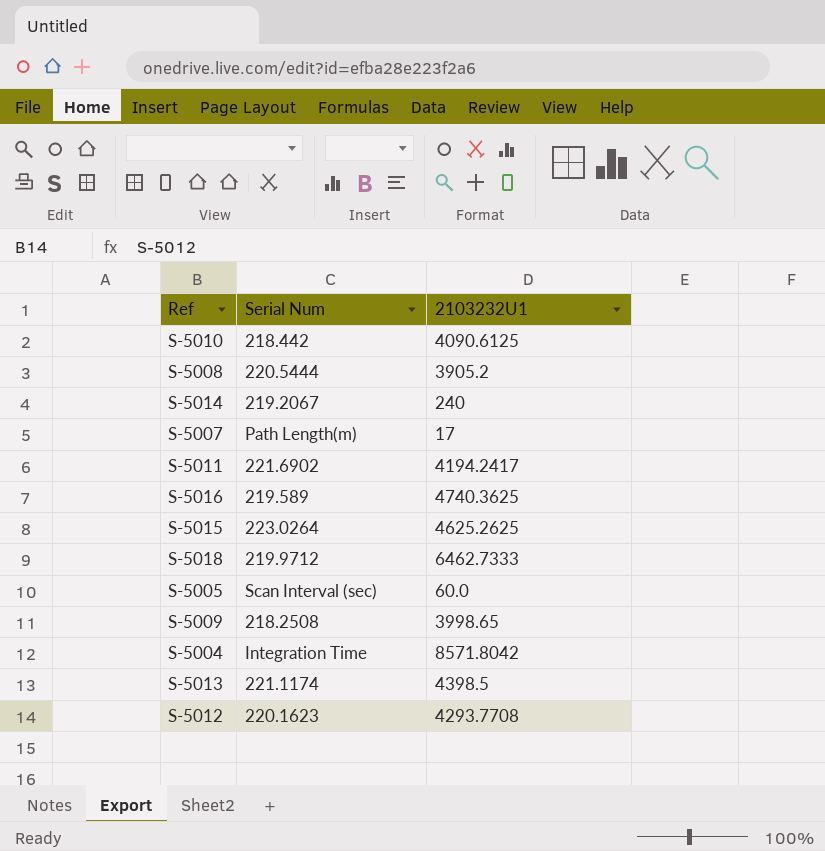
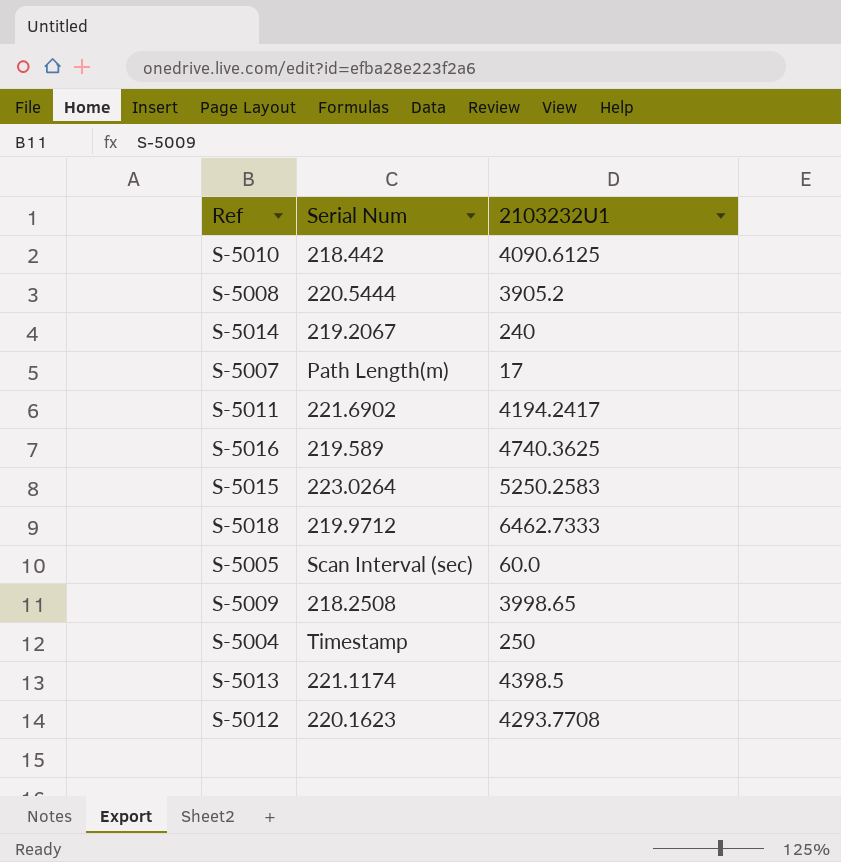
S-5015 | 2103232U1: 4625.2625 -> 5250.2583
S-5004 | Serial Num: Integration Time -> Timestamp
S-5004 | 2103232U1: 8571.8042 -> 250

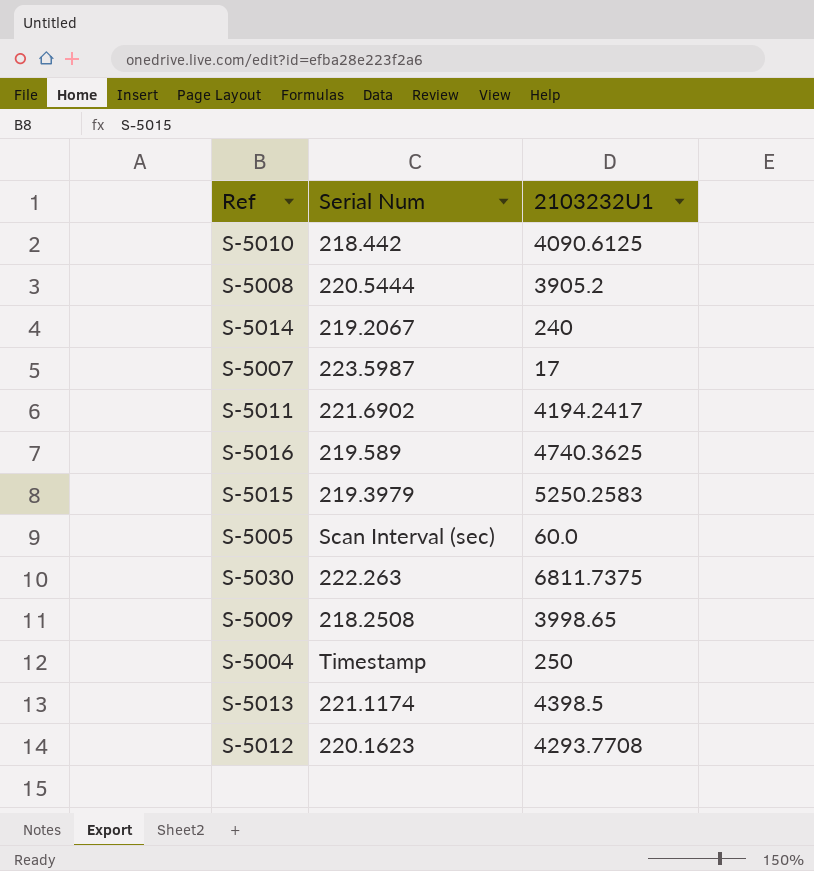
row S-5018: 219.9712 | 6462.7333 -> none
S-5007 | Serial Num: Path Length(m) -> 223.5987
S-5015 | Serial Num: 223.0264 -> 219.3979
row S-5030: none -> 222.263 | 6811.7375

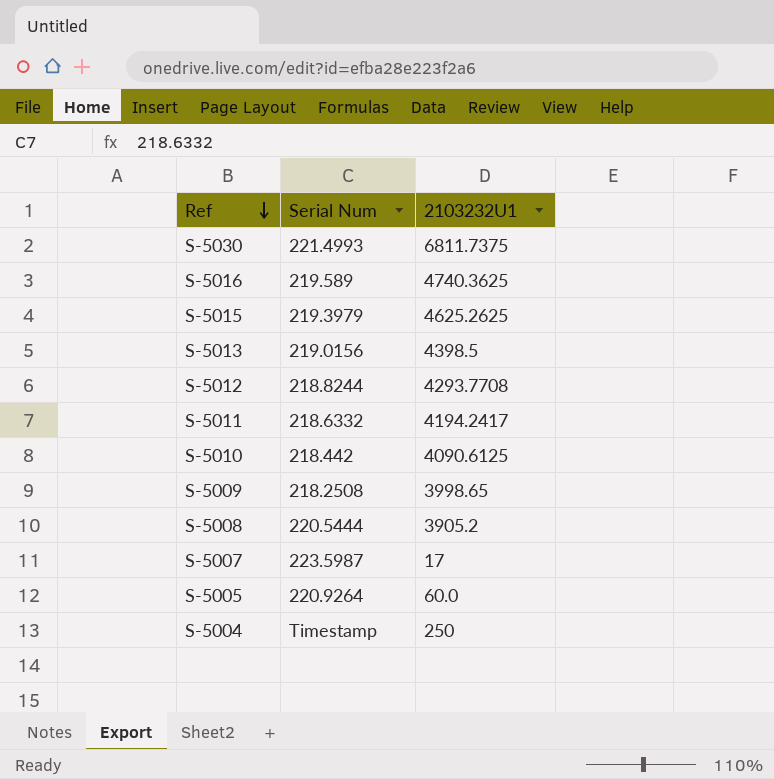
row order: none -> Ref descending
row S-5014: 219.2067 | 240 -> none
S-5030 | Serial Num: 222.263 -> 221.4993
S-5015 | 2103232U1: 5250.2583 -> 4625.2625
S-5013 | Serial Num: 221.1174 -> 219.0156
S-5012 | Serial Num: 220.1623 -> 218.8244
S-5011 | Serial Num: 221.6902 -> 218.6332
S-5005 | Serial Num: Scan Interval (sec) -> 220.9264

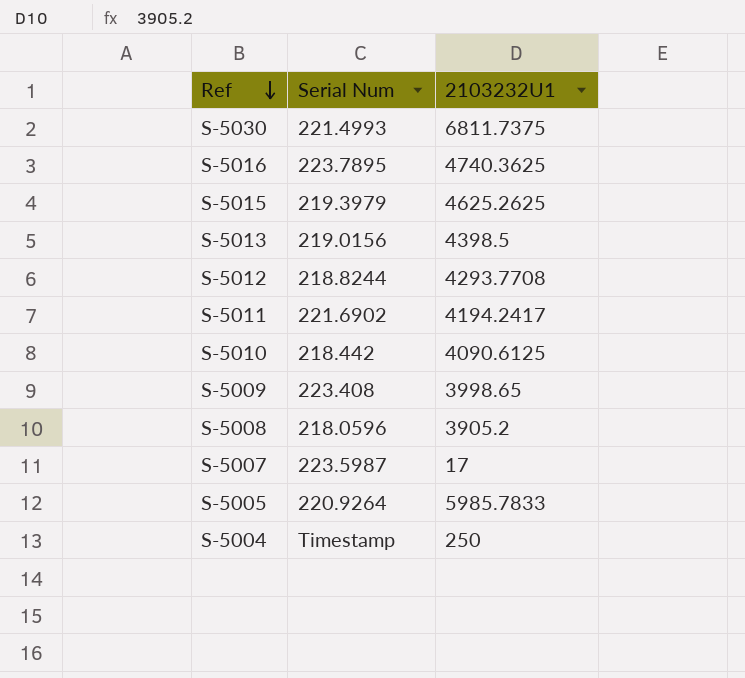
S-5016 | Serial Num: 219.589 -> 223.7895
S-5011 | Serial Num: 218.6332 -> 221.6902
S-5009 | Serial Num: 218.2508 -> 223.408
S-5008 | Serial Num: 220.5444 -> 218.0596
S-5005 | 2103232U1: 60.0 -> 5985.7833

